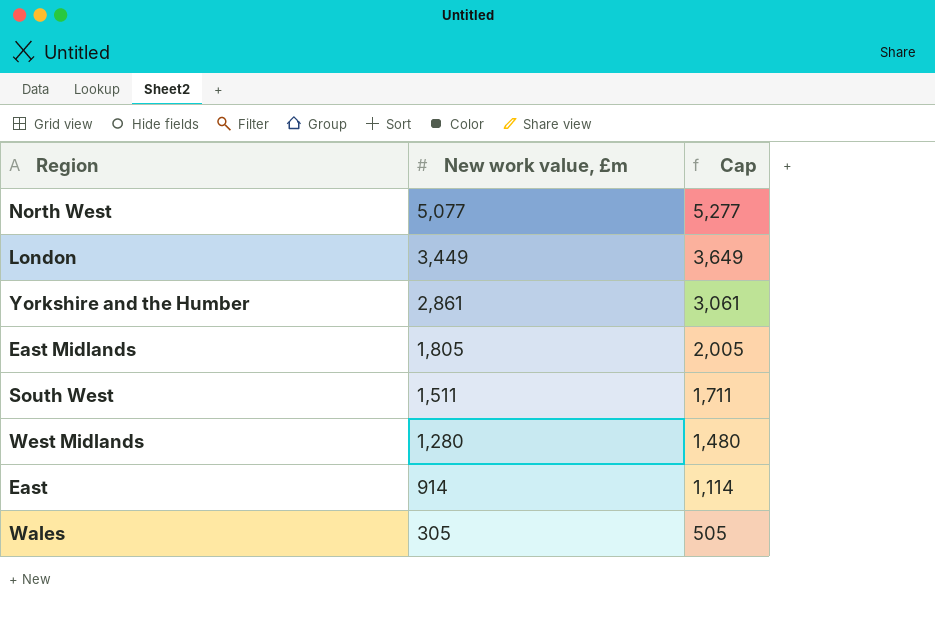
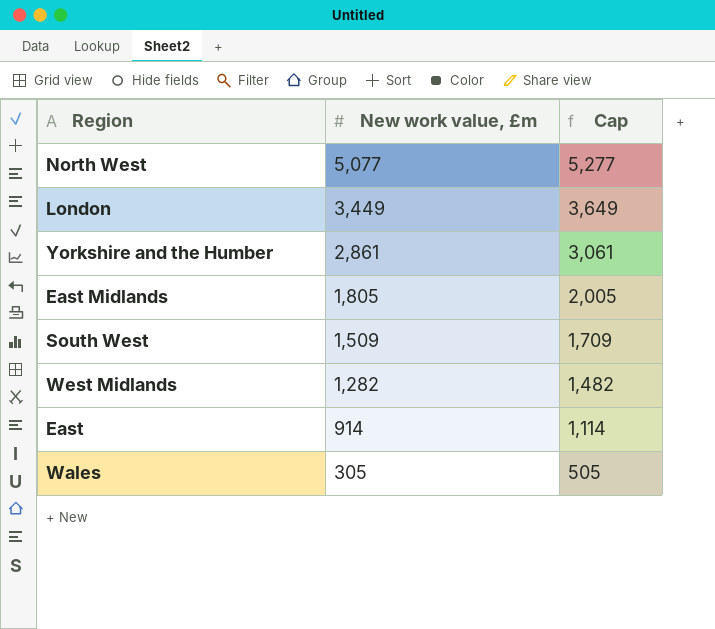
South West | New work value, £m: 1,511 -> 1,509
South West | Cap: 1,711 -> 1,709
West Midlands | New work value, £m: 1,280 -> 1,282
West Midlands | Cap: 1,480 -> 1,482

